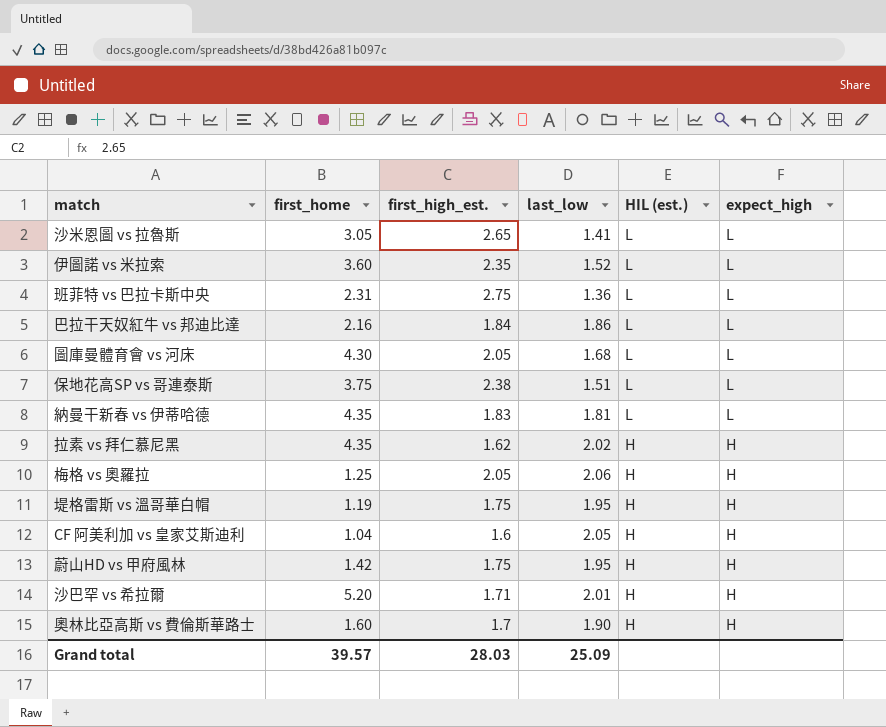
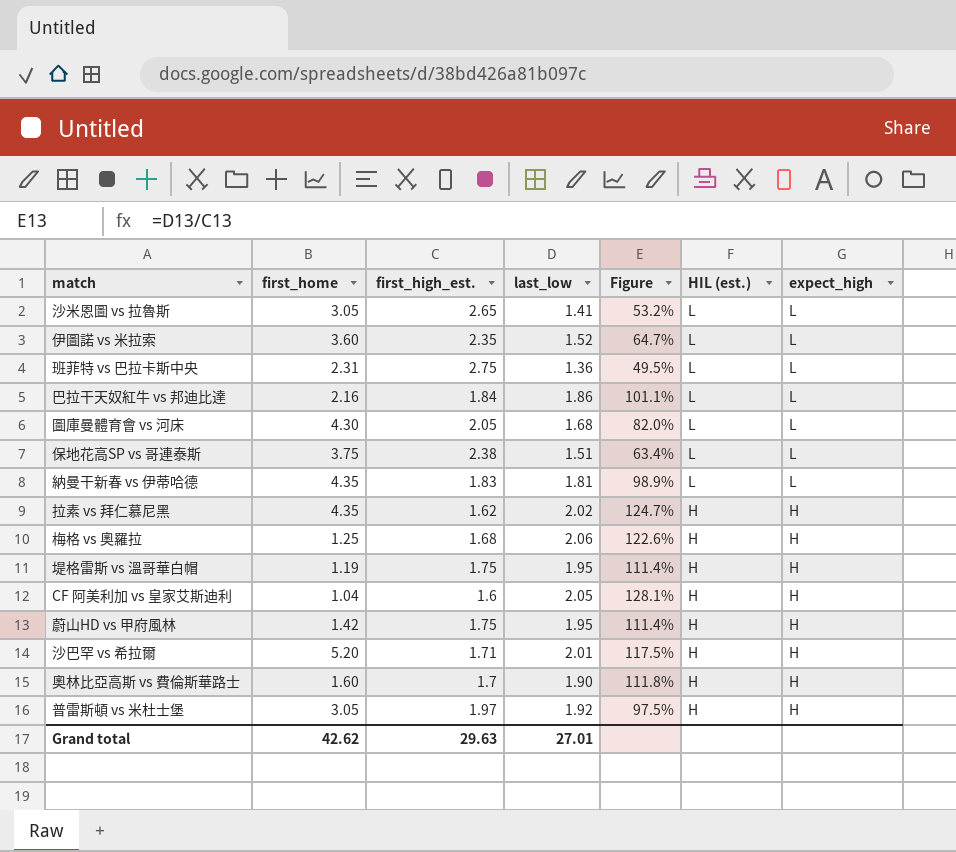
column Figure | formula: none -> [last_low] / [first_high_est.]
梅格 vs 奧羅拉 | first_high_est.: 2.05 -> 1.68
row 普雷斯頓 vs 米杜士堡: none -> 3.05 | 1.97 | 1.92 | 97.5% | H | H
Grand total | first_home: 39.57 -> 42.62
Grand total | first_high_est.: 28.03 -> 29.63
Grand total | last_low: 25.09 -> 27.01

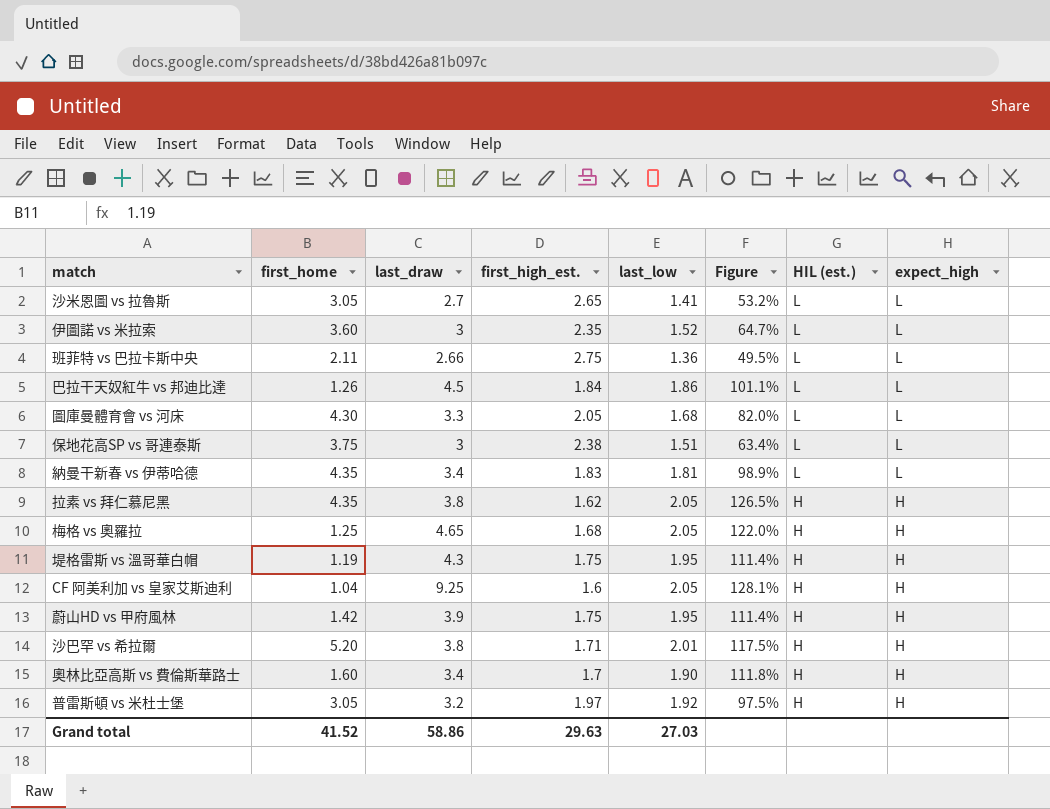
column last_draw | position: none -> 3
班菲特 vs 巴拉卡斯中央 | first_home: 2.31 -> 2.11
巴拉干天奴紅牛 vs 邦迪比達 | first_home: 2.16 -> 1.26
拉素 vs 拜仁慕尼黑 | last_low: 2.02 -> 2.05
拉素 vs 拜仁慕尼黑 | Figure: 124.7% -> 126.5%
梅格 vs 奧羅拉 | last_low: 2.06 -> 2.05
梅格 vs 奧羅拉 | Figure: 122.6% -> 122.0%
Grand total | first_home: 42.62 -> 41.52
Grand total | last_low: 27.01 -> 27.03

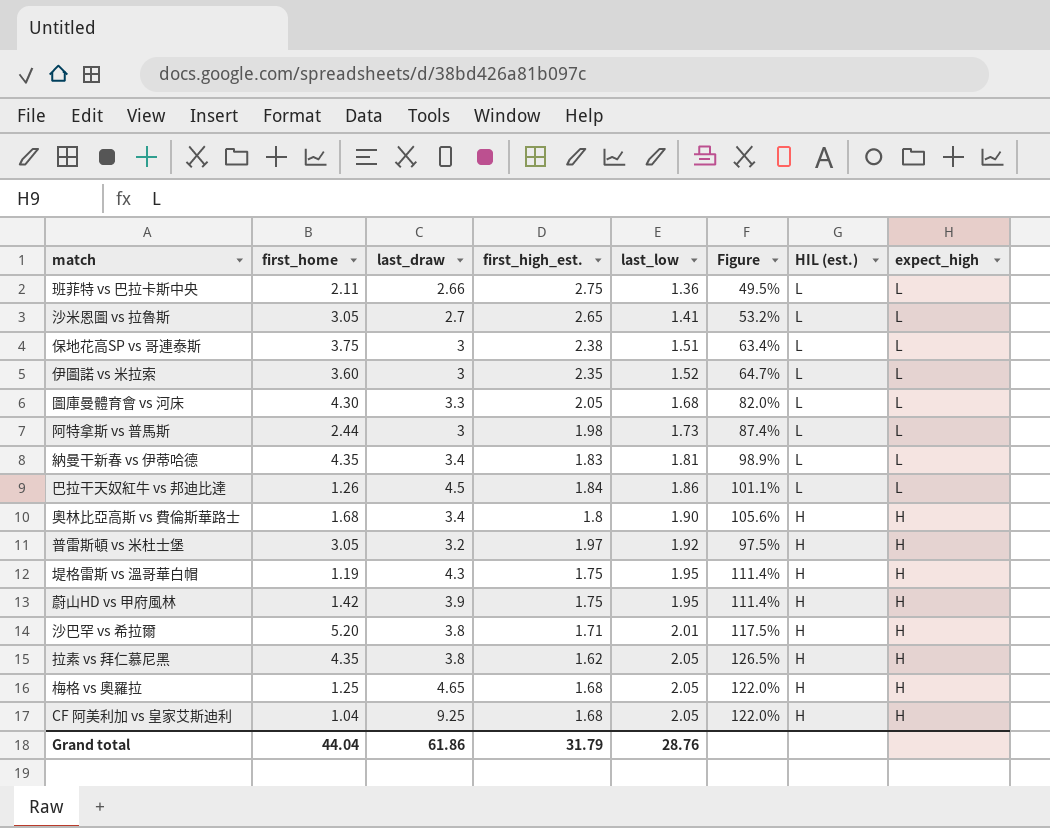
row order: HIL (est.) descending -> last_low ascending
row 阿特拿斯 vs 普馬斯: none -> 2.44 | 3 | 1.98 | 1.73 | 87.4% | L | L
奧林比亞高斯 vs 費倫斯華路士 | first_home: 1.60 -> 1.68
奧林比亞高斯 vs 費倫斯華路士 | first_high_est.: 1.7 -> 1.8
奧林比亞高斯 vs 費倫斯華路士 | Figure: 111.8% -> 105.6%
CF 阿美利加 vs 皇家艾斯迪利 | first_high_est.: 1.6 -> 1.68
CF 阿美利加 vs 皇家艾斯迪利 | Figure: 128.1% -> 122.0%
Grand total | first_home: 41.52 -> 44.04
Grand total | last_draw: 58.86 -> 61.86
Grand total | first_high_est.: 29.63 -> 31.79
Grand total | last_low: 27.03 -> 28.76

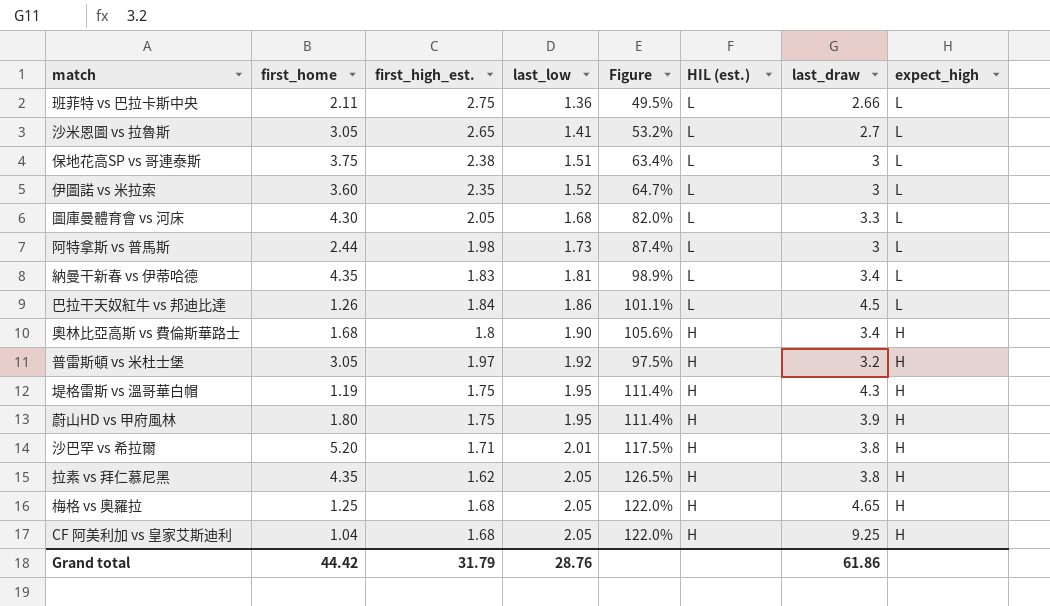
column last_draw | position: 3 -> 7
蔚山HD vs 甲府風林 | first_home: 1.42 -> 1.80
Grand total | first_home: 44.04 -> 44.42

